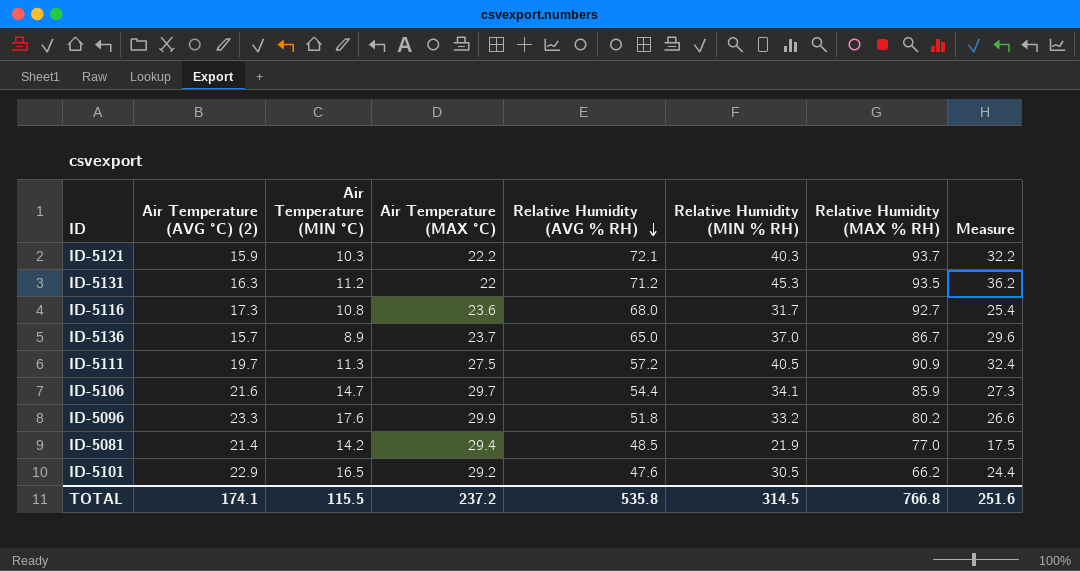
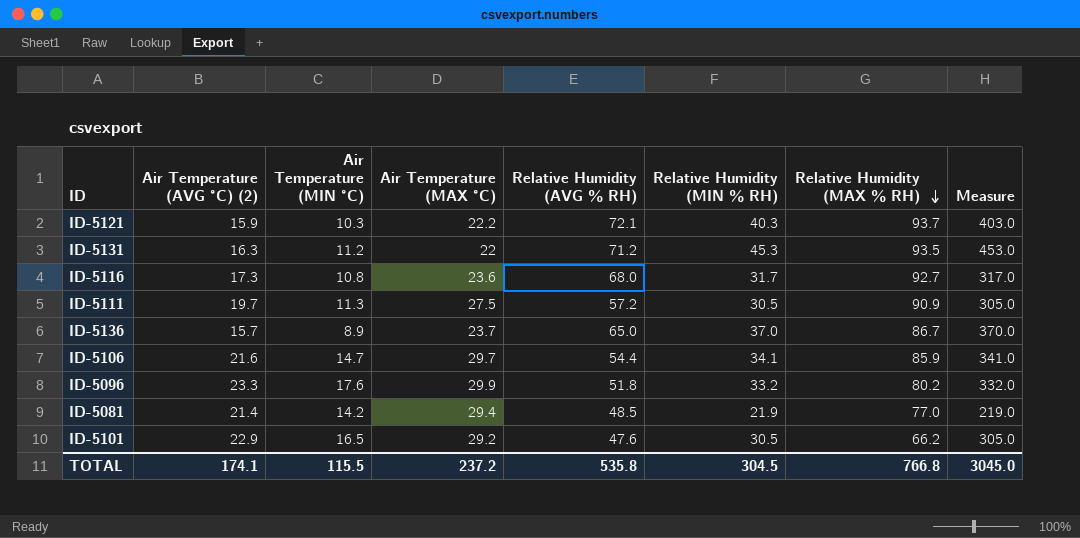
row order: Relative Humidity (AVG % RH) descending -> Relative Humidity (MAX % RH) descending
column Measure | formula: [Relative Humidity (MIN % RH)] * 0.8 -> [Relative Humidity (MIN % RH)] * 10
ID-5111 | Relative Humidity (MIN % RH): 40.5 -> 30.5
TOTAL | Relative Humidity (MIN % RH): 314.5 -> 304.5
TOTAL | Measure: 251.6 -> 3045.0

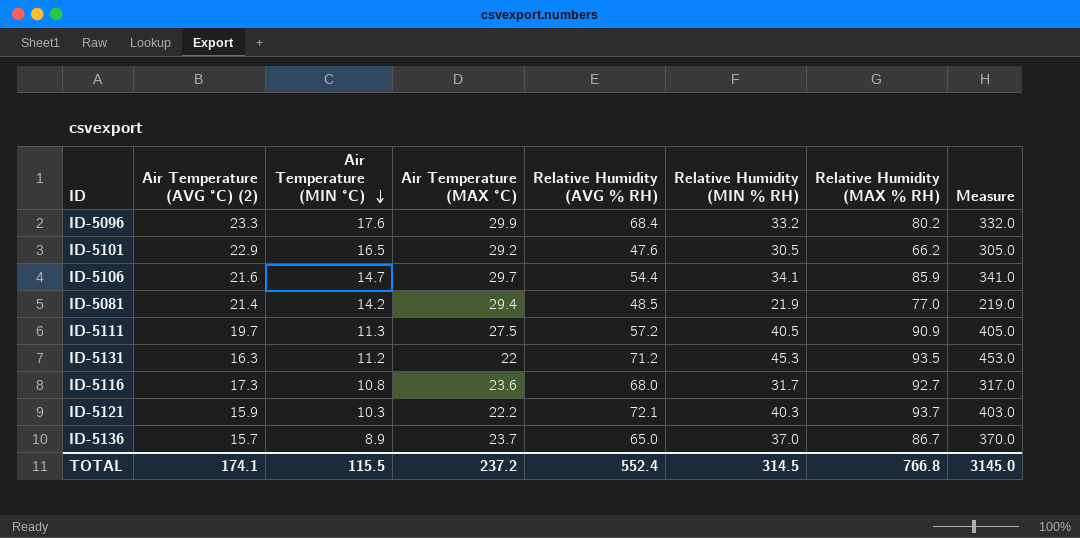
row order: Relative Humidity (MAX % RH) descending -> Air Temperature (MIN °C) descending
ID-5096 | Relative Humidity (AVG % RH): 51.8 -> 68.4
ID-5111 | Relative Humidity (MIN % RH): 30.5 -> 40.5
ID-5111 | Measure: 305.0 -> 405.0
TOTAL | Relative Humidity (AVG % RH): 535.8 -> 552.4
TOTAL | Relative Humidity (MIN % RH): 304.5 -> 314.5
TOTAL | Measure: 3045.0 -> 3145.0

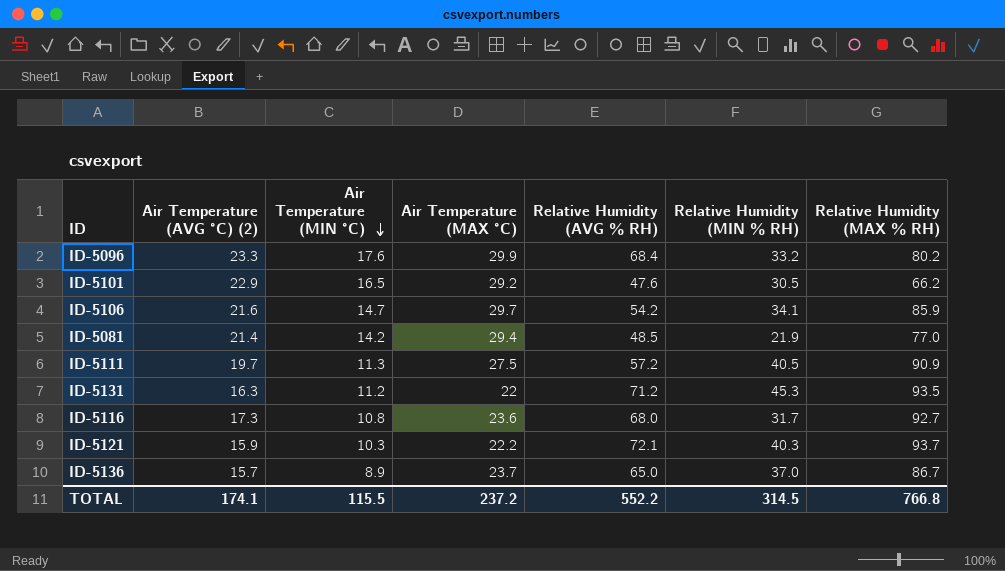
column Measure | formula: [Relative Humidity (MIN % RH)] * 10 -> none
ID-5106 | Relative Humidity (AVG % RH): 54.4 -> 54.2
TOTAL | Relative Humidity (AVG % RH): 552.4 -> 552.2

